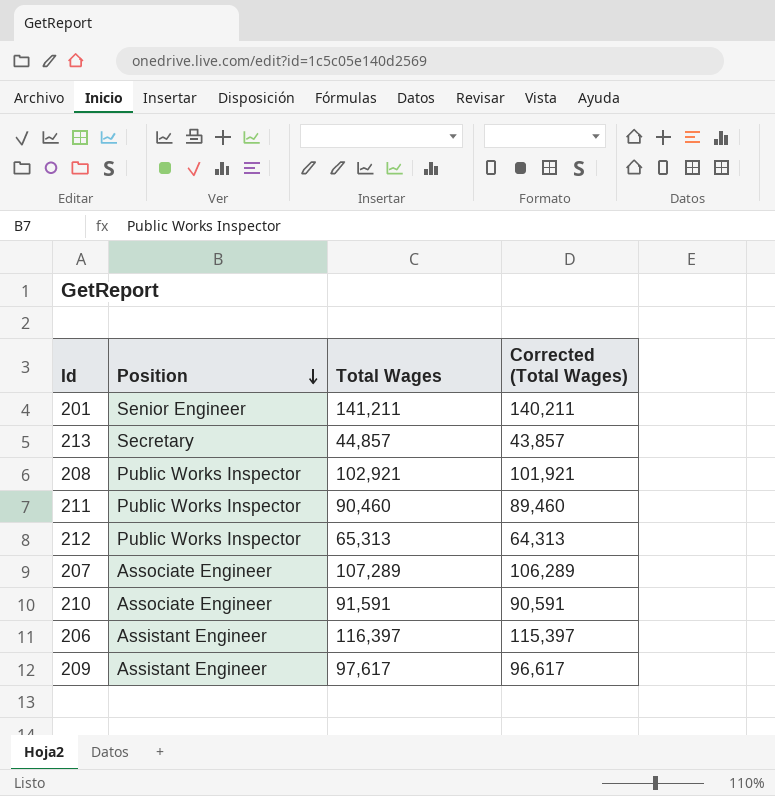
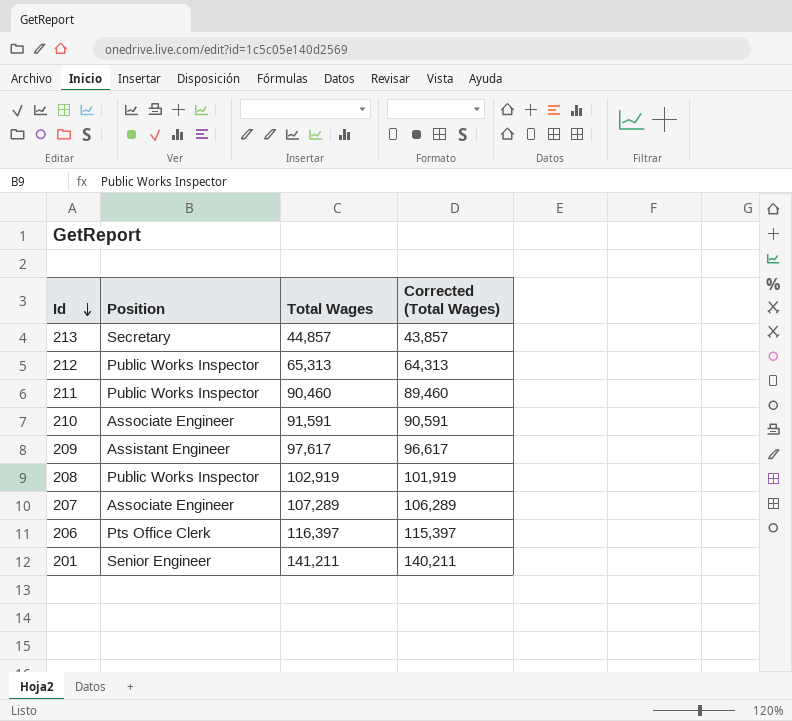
row order: Position descending -> Id descending
208 | Total Wages: 102,921 -> 102,919
208 | Corrected (Total Wages): 101,921 -> 101,919
206 | Position: Assistant Engineer -> Pts Office Clerk

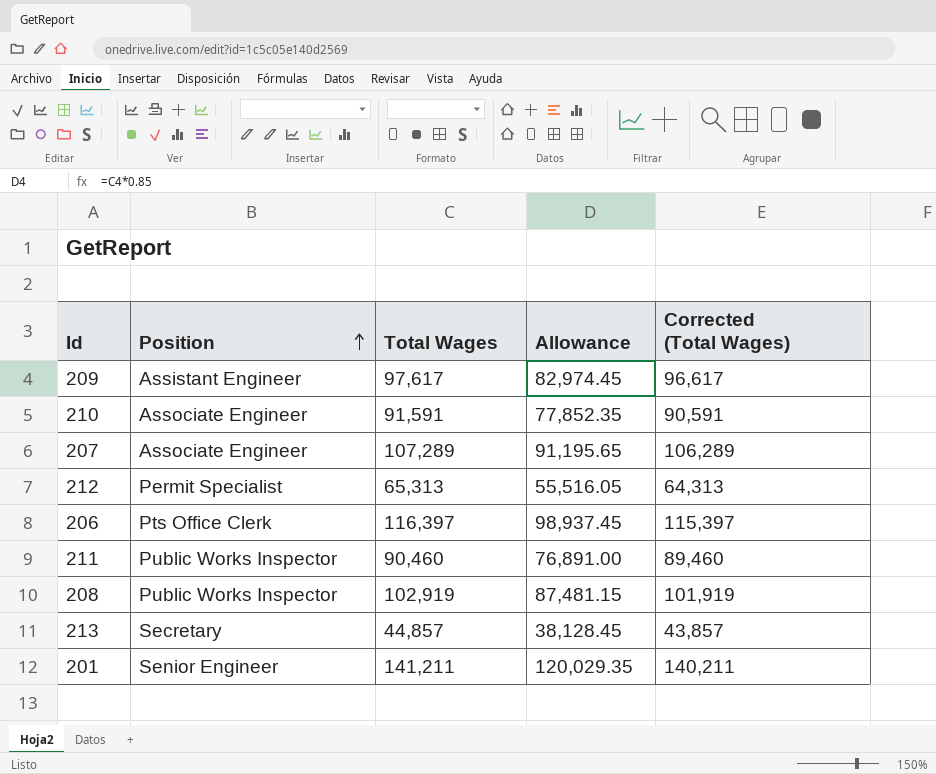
row order: Id descending -> Position ascending
column Allowance | formula: none -> [Total Wages] * 0.85
212 | Position: Public Works Inspector -> Permit Specialist

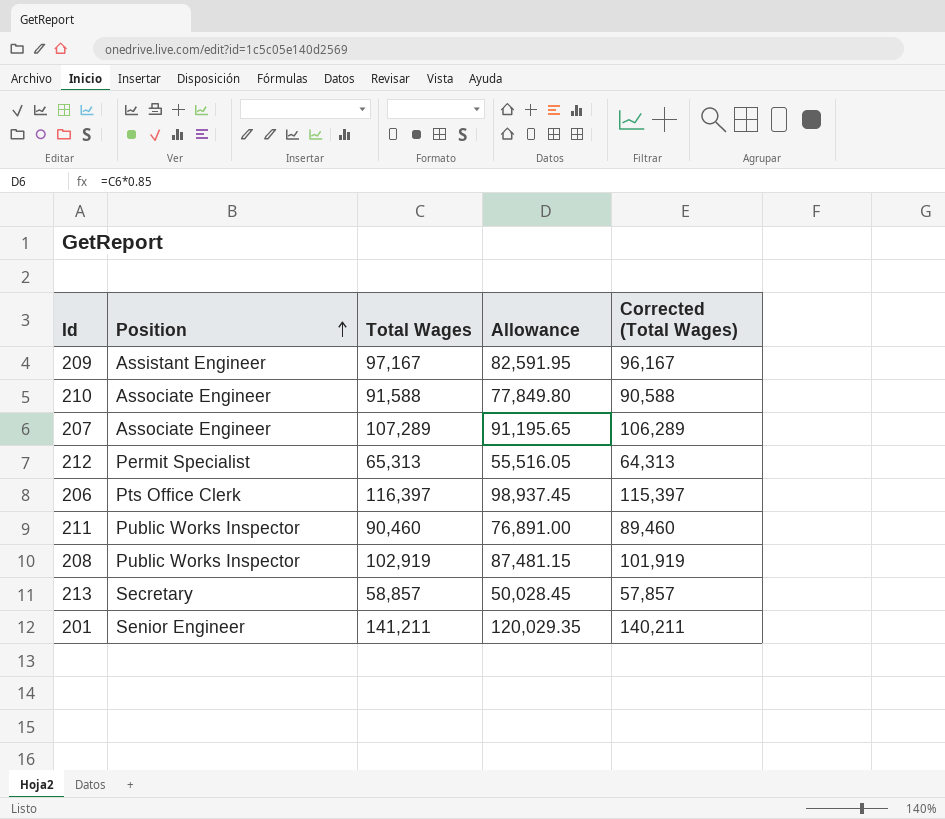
209 | Total Wages: 97,617 -> 97,167
209 | Allowance: 82,974.45 -> 82,591.95
209 | Corrected (Total Wages): 96,617 -> 96,167
210 | Total Wages: 91,591 -> 91,588
210 | Allowance: 77,852.35 -> 77,849.80
210 | Corrected (Total Wages): 90,591 -> 90,588
213 | Total Wages: 44,857 -> 58,857
213 | Allowance: 38,128.45 -> 50,028.45
213 | Corrected (Total Wages): 43,857 -> 57,857

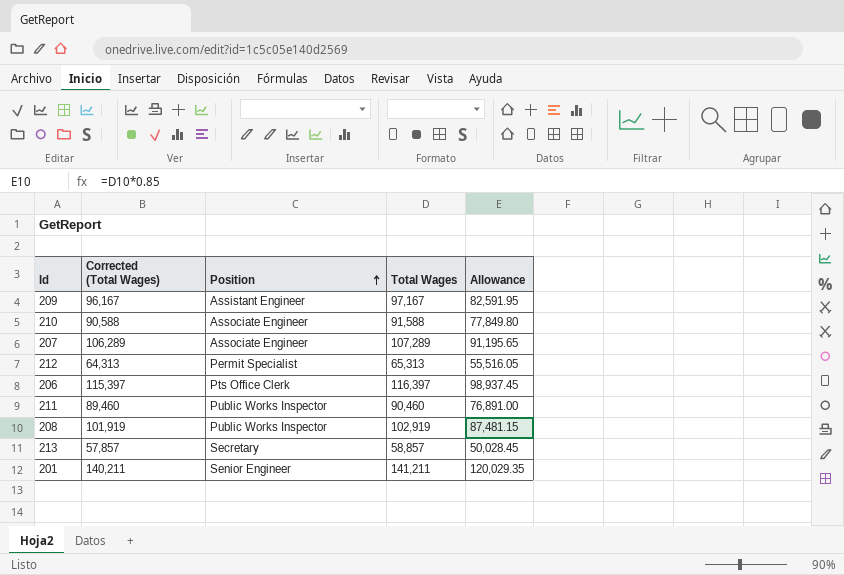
column Corrected (Total Wages) | position: 5 -> 2

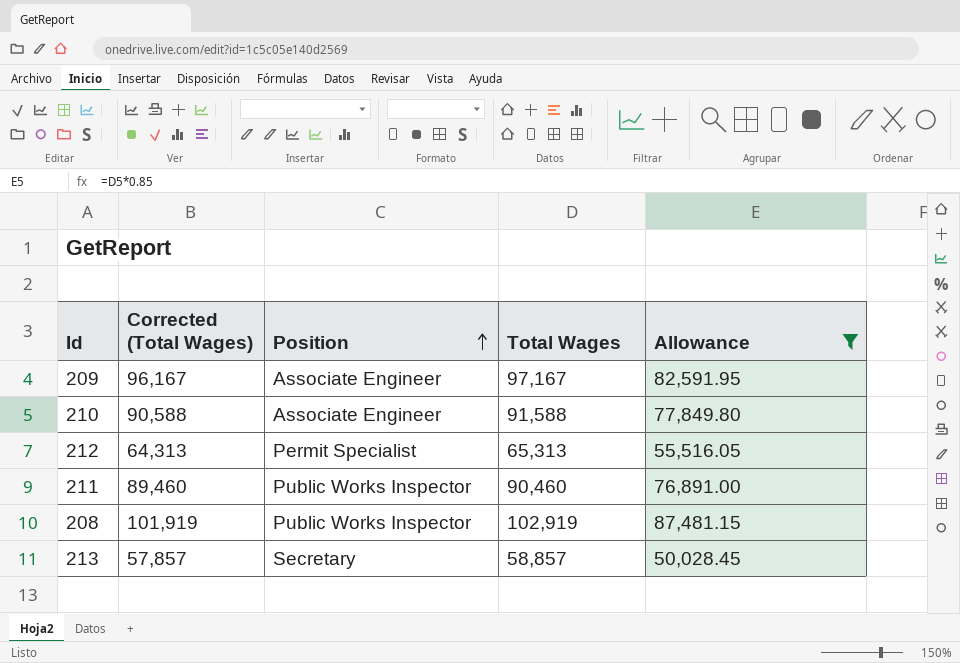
filter: none -> Allowance <= 87,481.15
209 | Position: Assistant Engineer -> Associate Engineer

